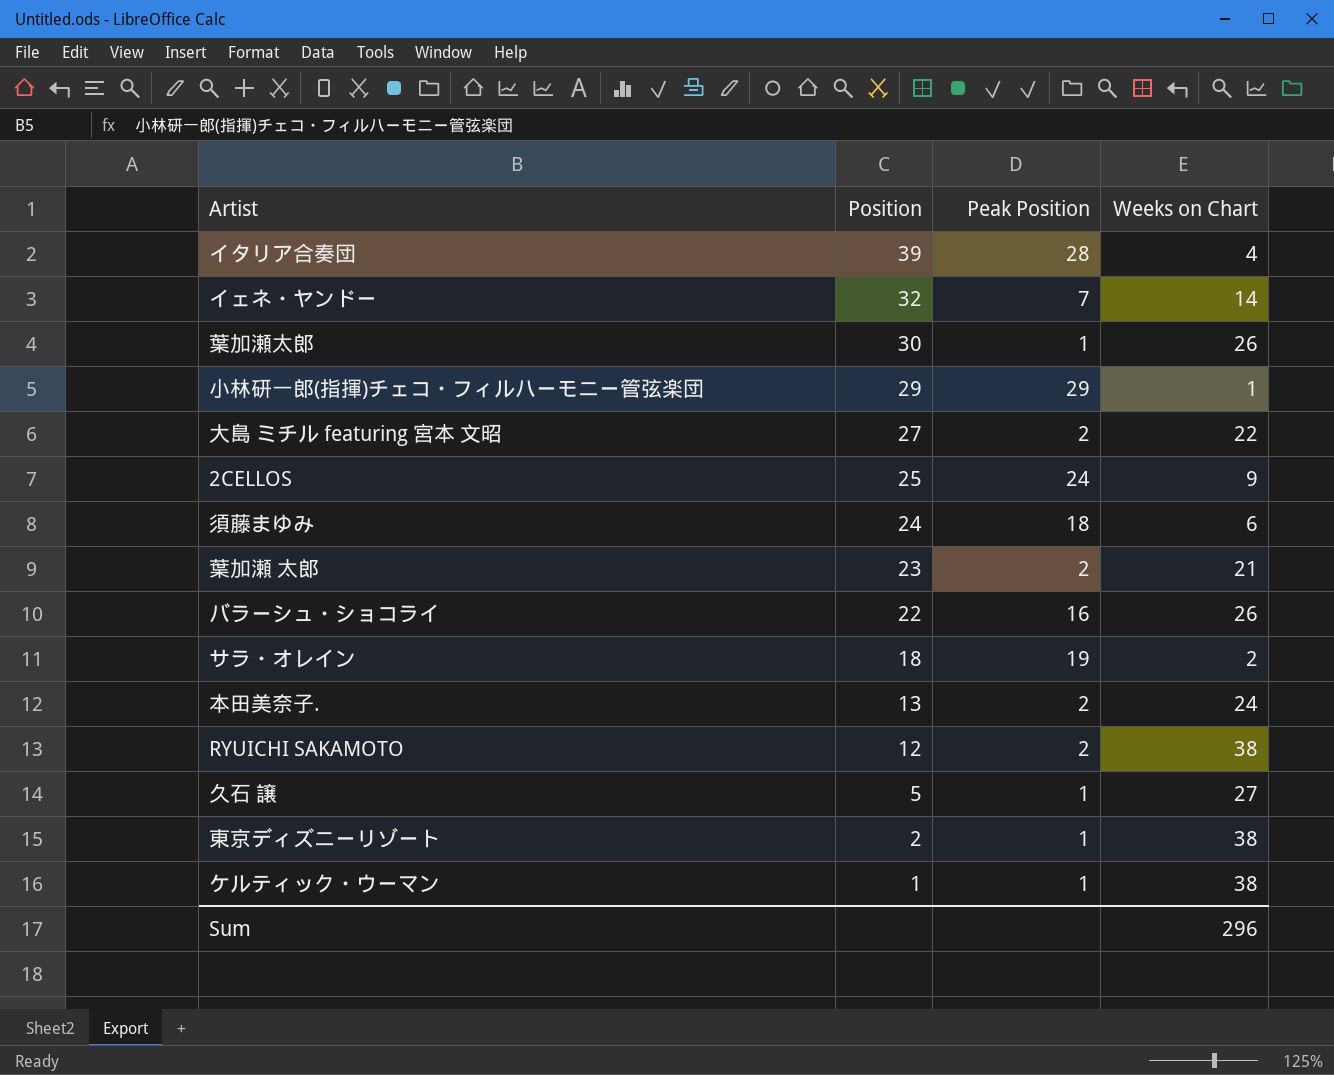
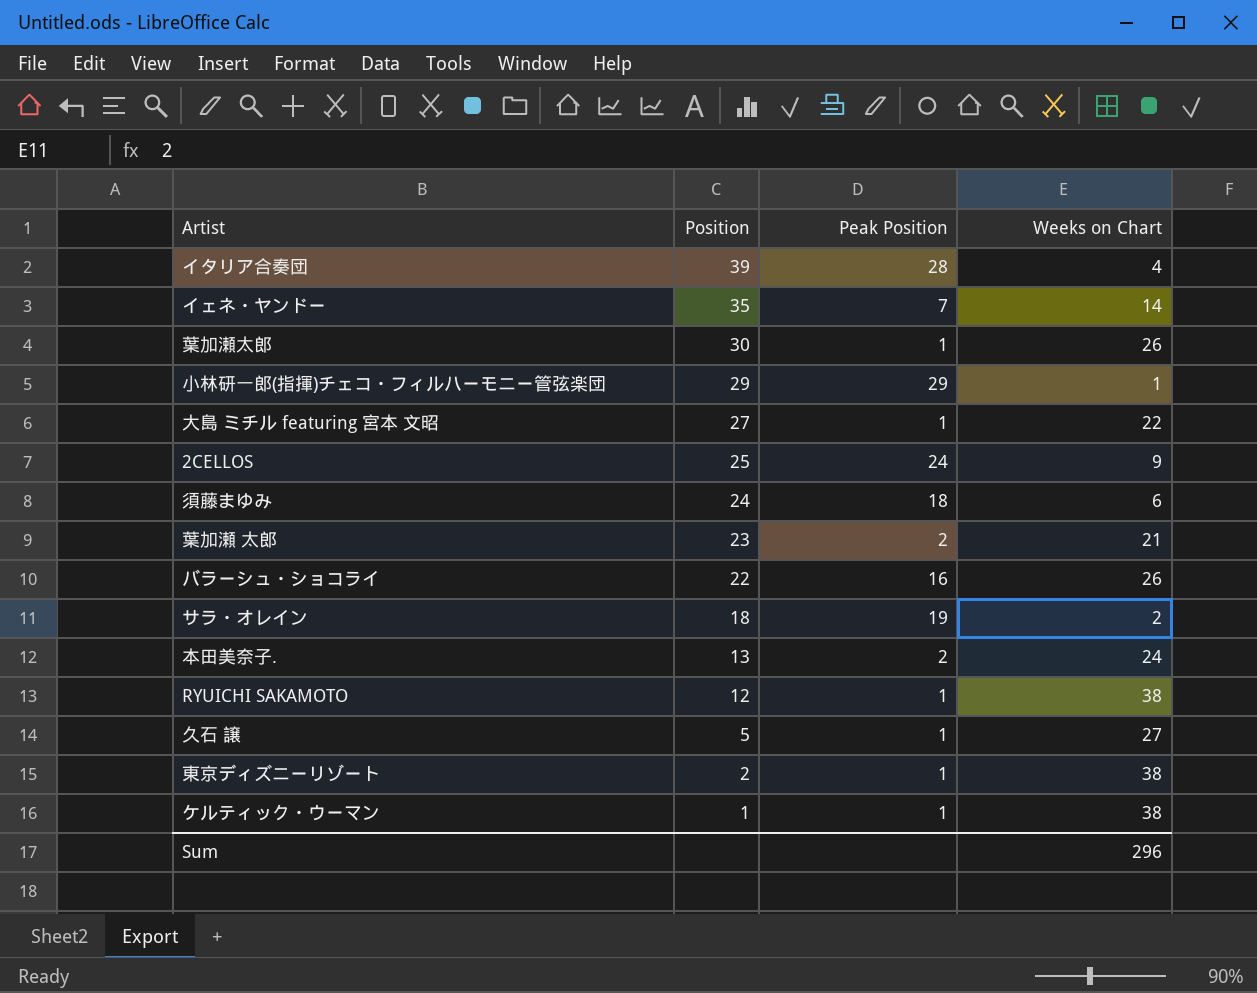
イェネ・ヤンドー | Position: 32 -> 35
大島 ミチル featuring 宮本 文昭 | Peak Position: 2 -> 1
RYUICHI SAKAMOTO | Peak Position: 2 -> 1

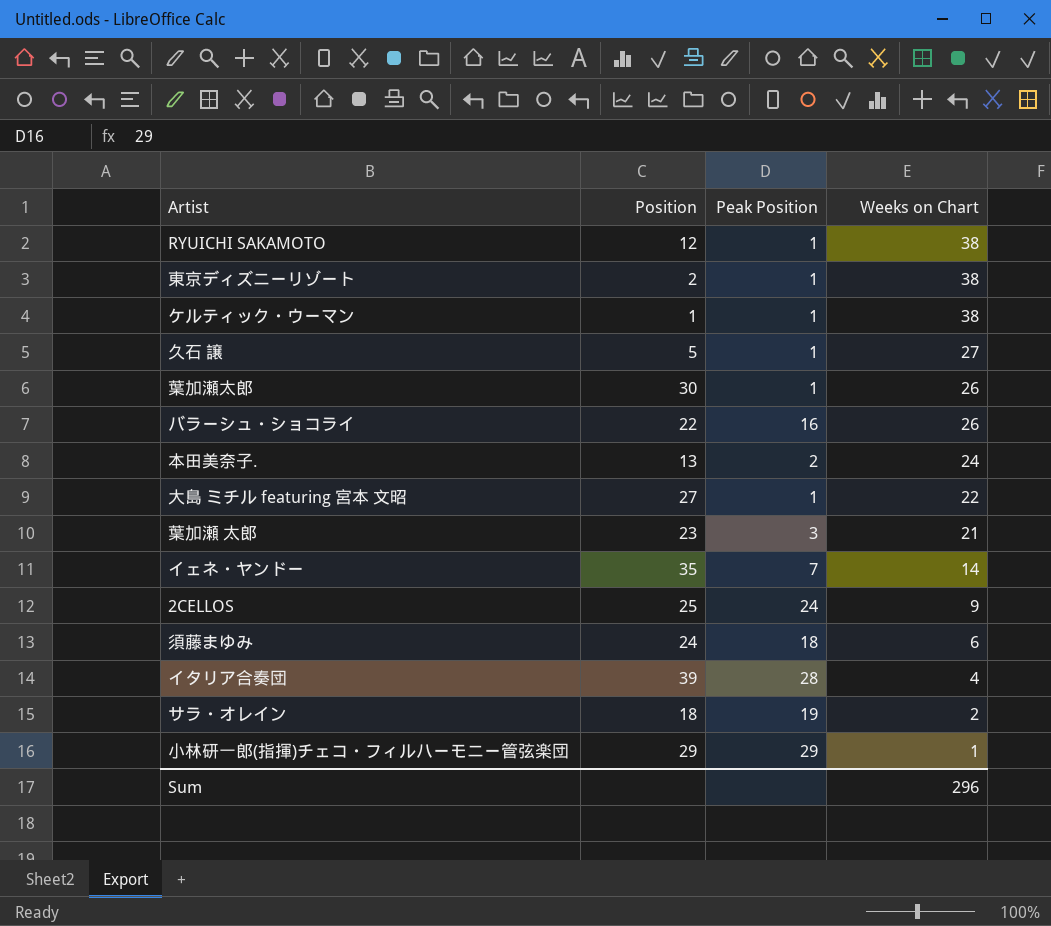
row order: Position descending -> Weeks on Chart descending
葉加瀬 太郎 | Peak Position: 2 -> 3

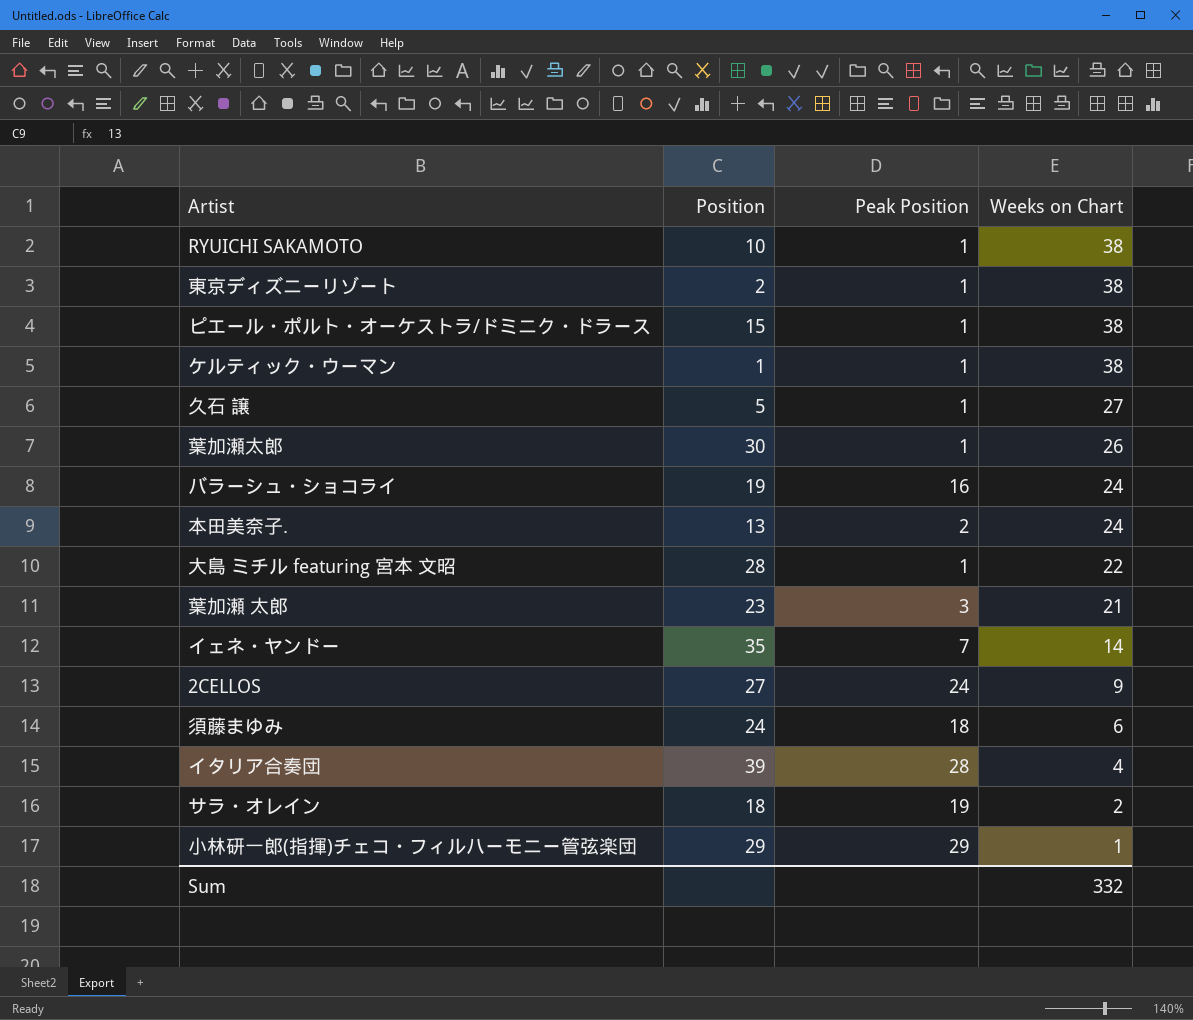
RYUICHI SAKAMOTO | Position: 12 -> 10
row ピエール・ポルト・オーケストラ/ドミニク・ドラース: none -> 15 | 1 | 38
バラーシュ・ショコライ | Position: 22 -> 19
バラーシュ・ショコライ | Weeks on Chart: 26 -> 24
大島 ミチル featuring 宮本 文昭 | Position: 27 -> 28
2CELLOS | Position: 25 -> 27
Sum | Weeks on Chart: 296 -> 332

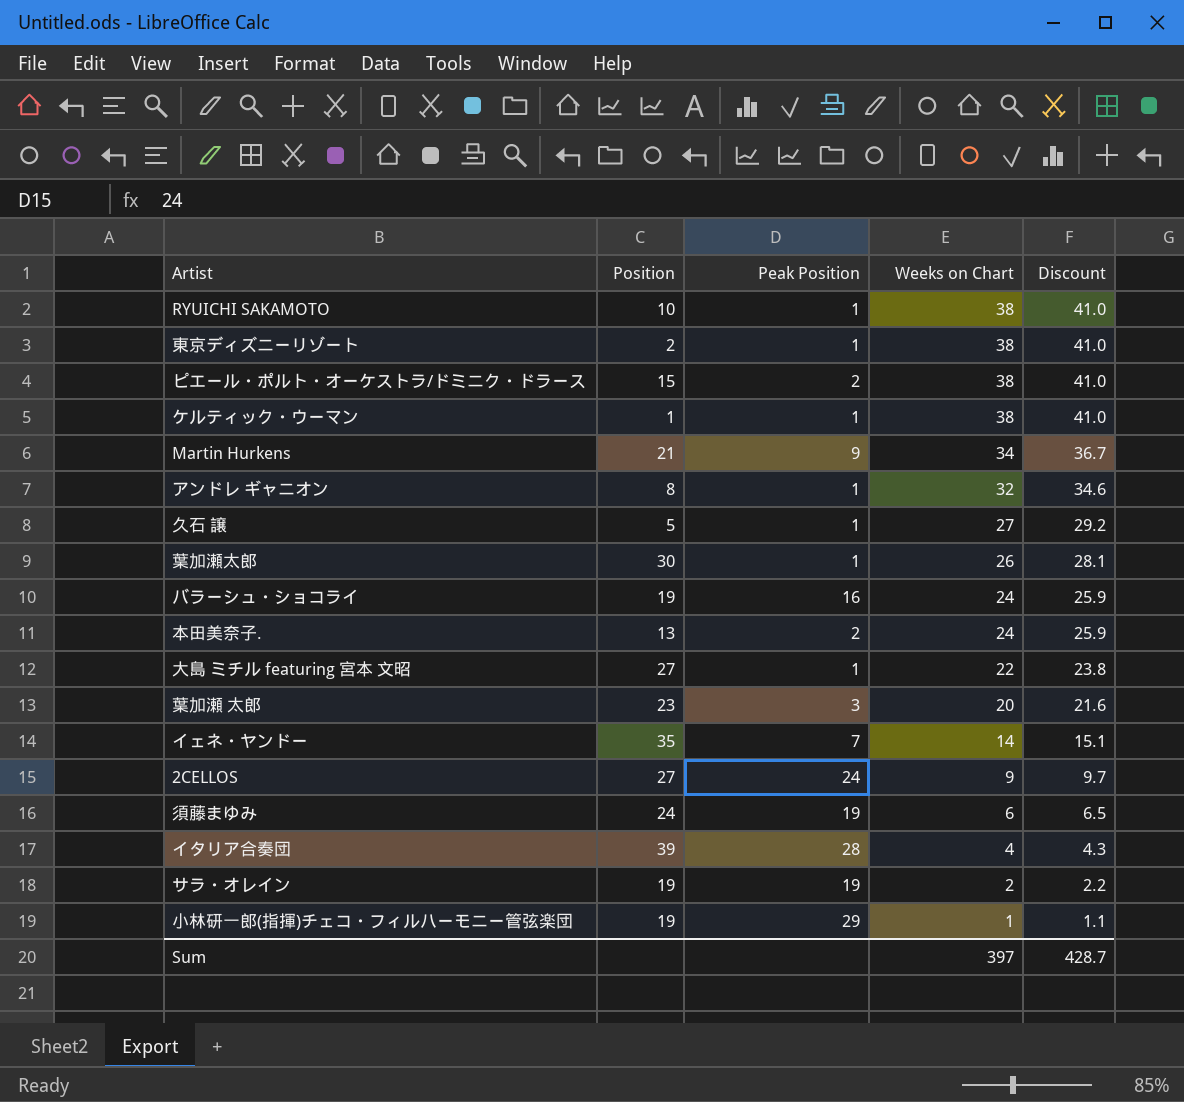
column Discount | formula: none -> [Weeks on Chart] * 1.08
ピエール・ポルト・オーケストラ/ドミニク・ドラース | Peak Position: 1 -> 2
row Martin Hurkens: none -> 21 | 9 | 34 | 36.7
row アンドレ ギャニオン: none -> 8 | 1 | 32 | 34.6
大島 ミチル featuring 宮本 文昭 | Position: 28 -> 27
葉加瀬 太郎 | Weeks on Chart: 21 -> 20
須藤まゆみ | Peak Position: 18 -> 19
サラ・オレイン | Position: 18 -> 19
小林研一郎(指揮)チェコ・フィルハーモニー管弦楽団 | Position: 29 -> 19
Sum | Weeks on Chart: 332 -> 397

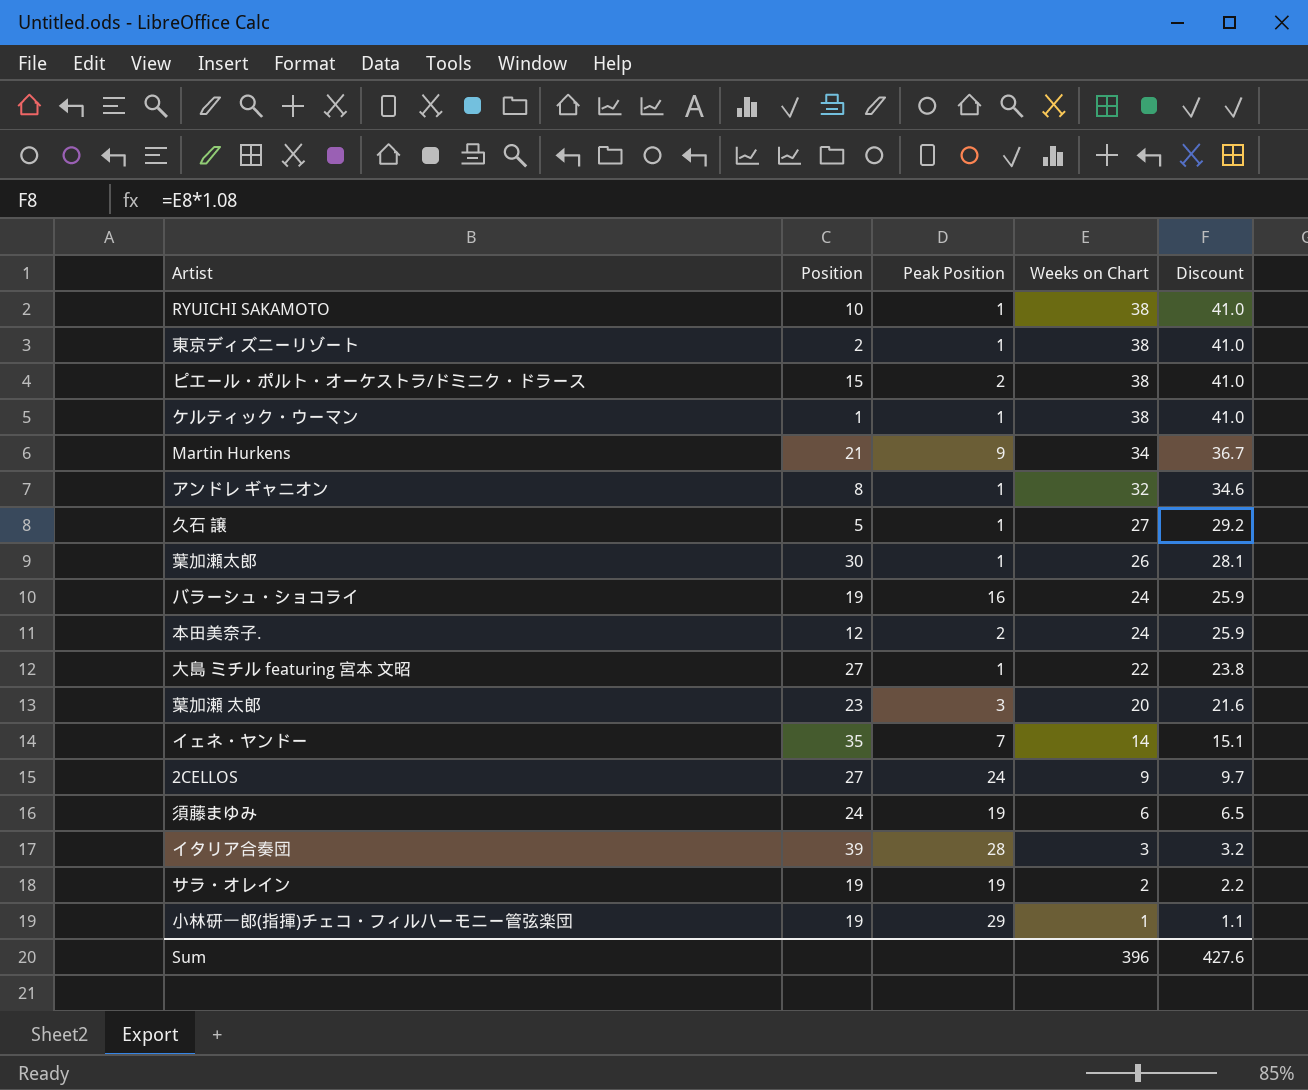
本田美奈子. | Position: 13 -> 12
イタリア合奏団 | Weeks on Chart: 4 -> 3
イタリア合奏団 | Discount: 4.3 -> 3.2
Sum | Weeks on Chart: 397 -> 396
Sum | Discount: 428.7 -> 427.6

